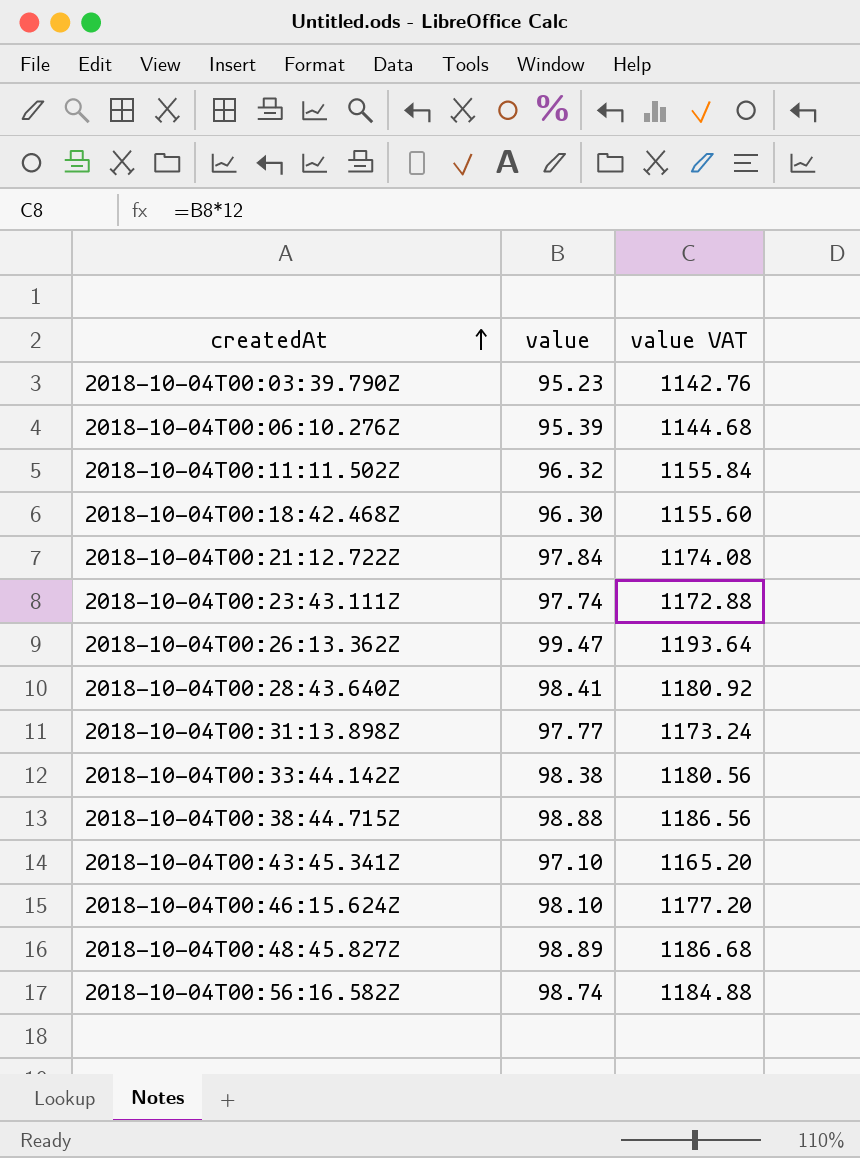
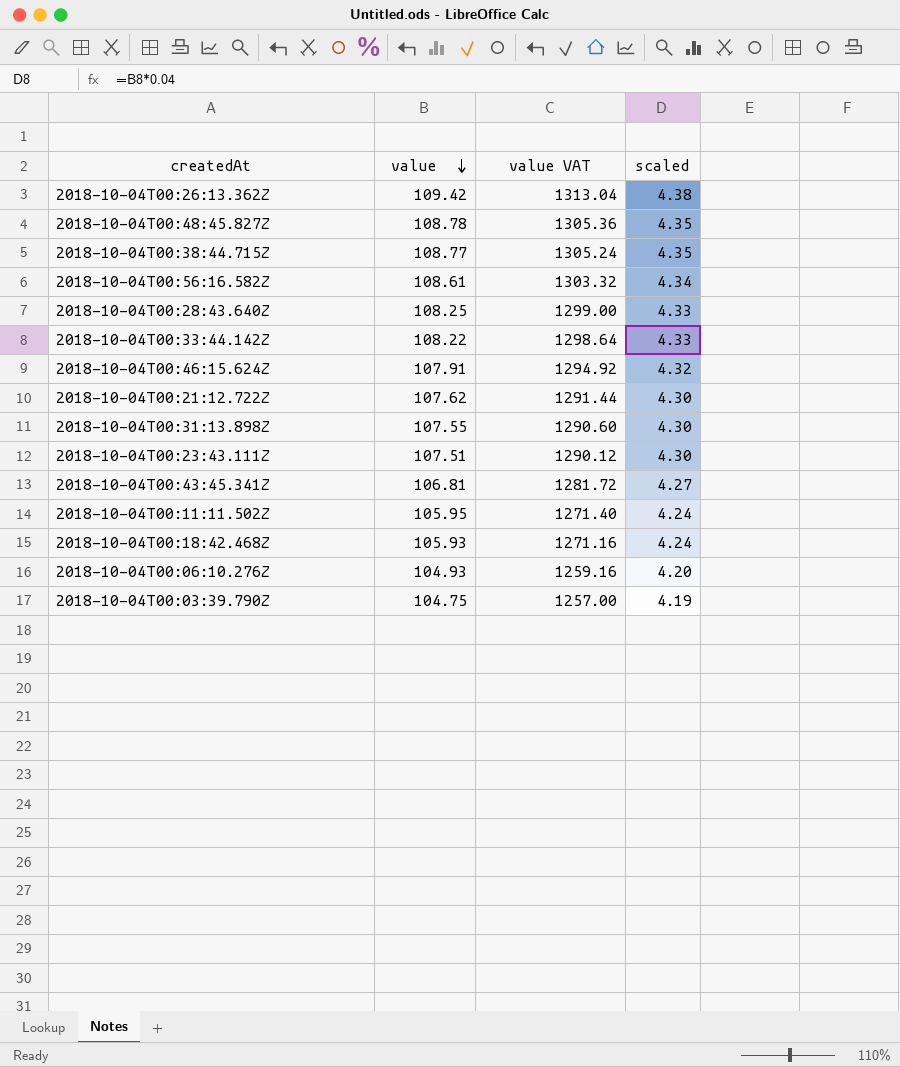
row order: createdAt ascending -> value descending
column scaled | formula: none -> [value] * 0.04
2018-10-04T00:26:13.362Z | value: 99.47 -> 109.42
2018-10-04T00:26:13.362Z | value VAT: 1193.64 -> 1313.04
2018-10-04T00:48:45.827Z | value: 98.89 -> 108.78
2018-10-04T00:48:45.827Z | value VAT: 1186.68 -> 1305.36
2018-10-04T00:38:44.715Z | value: 98.88 -> 108.77
2018-10-04T00:38:44.715Z | value VAT: 1186.56 -> 1305.24
2018-10-04T00:56:16.582Z | value: 98.74 -> 108.61
2018-10-04T00:56:16.582Z | value VAT: 1184.88 -> 1303.32
2018-10-04T00:28:43.640Z | value: 98.41 -> 108.25
2018-10-04T00:28:43.640Z | value VAT: 1180.92 -> 1299.00
2018-10-04T00:33:44.142Z | value: 98.38 -> 108.22
2018-10-04T00:33:44.142Z | value VAT: 1180.56 -> 1298.64
2018-10-04T00:46:15.624Z | value: 98.10 -> 107.91
2018-10-04T00:46:15.624Z | value VAT: 1177.20 -> 1294.92
2018-10-04T00:21:12.722Z | value: 97.84 -> 107.62
2018-10-04T00:21:12.722Z | value VAT: 1174.08 -> 1291.44
2018-10-04T00:31:13.898Z | value: 97.77 -> 107.55
2018-10-04T00:31:13.898Z | value VAT: 1173.24 -> 1290.60
2018-10-04T00:23:43.111Z | value: 97.74 -> 107.51
2018-10-04T00:23:43.111Z | value VAT: 1172.88 -> 1290.12
2018-10-04T00:43:45.341Z | value: 97.10 -> 106.81
2018-10-04T00:43:45.341Z | value VAT: 1165.20 -> 1281.72
2018-10-04T00:11:11.502Z | value: 96.32 -> 105.95
2018-10-04T00:11:11.502Z | value VAT: 1155.84 -> 1271.40
2018-10-04T00:18:42.468Z | value: 96.30 -> 105.93
2018-10-04T00:18:42.468Z | value VAT: 1155.60 -> 1271.16
2018-10-04T00:06:10.276Z | value: 95.39 -> 104.93
2018-10-04T00:06:10.276Z | value VAT: 1144.68 -> 1259.16
2018-10-04T00:03:39.790Z | value: 95.23 -> 104.75
2018-10-04T00:03:39.790Z | value VAT: 1142.76 -> 1257.00

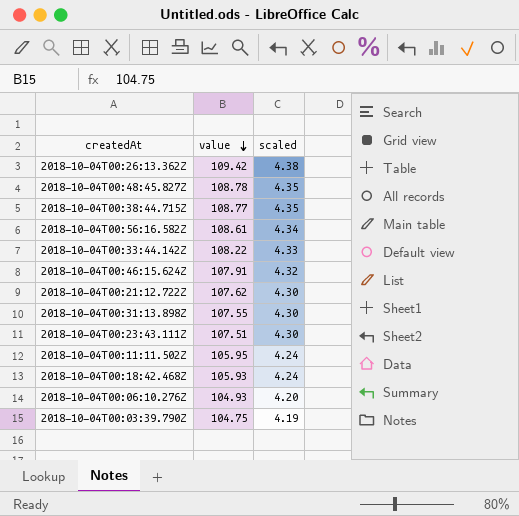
column value VAT | formula: [value] * 12 -> none
row 2018-10-04T00:28:43.640Z: 108.25 | 1299.00 | 4.33 -> none
row 2018-10-04T00:43:45.341Z: 106.81 | 1281.72 | 4.27 -> none

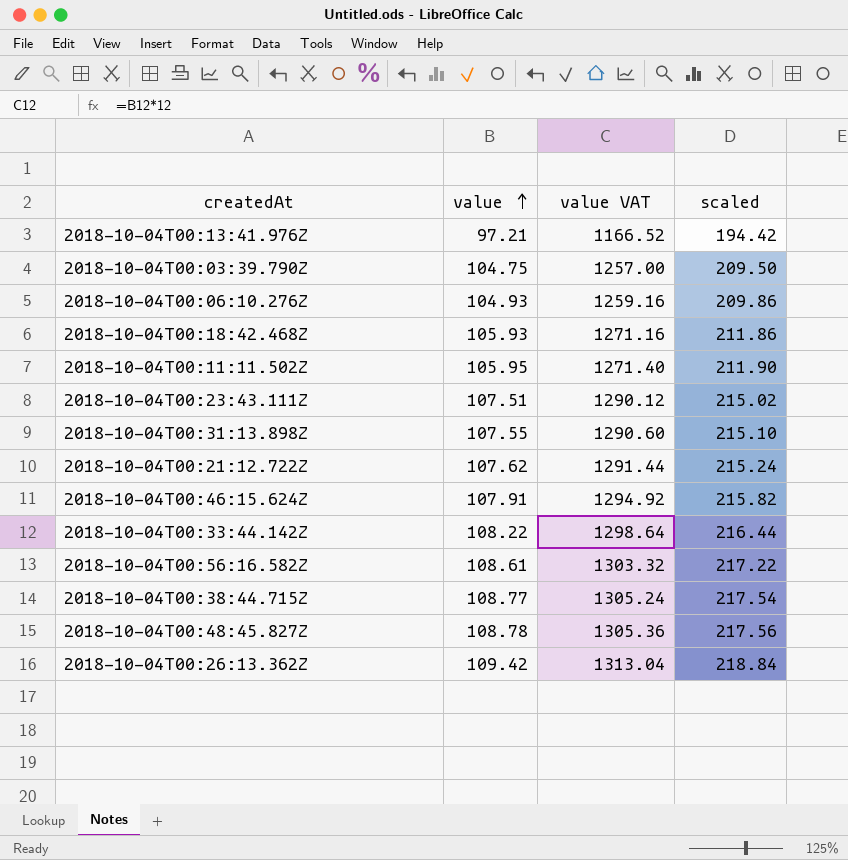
row order: value descending -> value ascending
column value VAT | formula: none -> [value] * 12
column scaled | formula: [value] * 0.04 -> [value] * 2
row 2018-10-04T00:13:41.976Z: none -> 97.21 | 1166.52 | 194.42

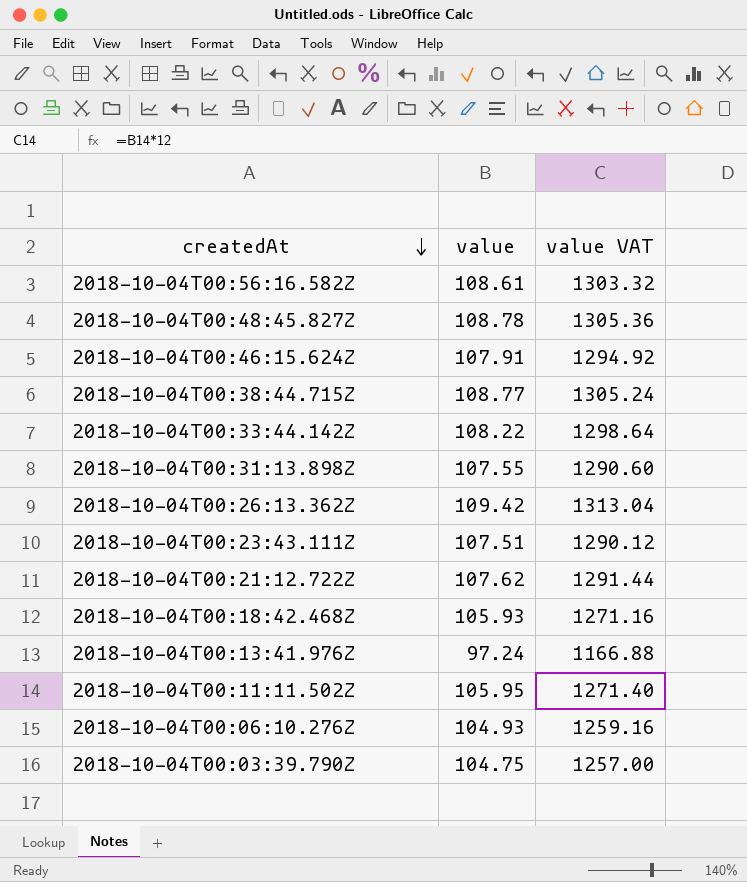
row order: value ascending -> createdAt descending
column scaled | formula: [value] * 2 -> none
2018-10-04T00:13:41.976Z | value: 97.21 -> 97.24
2018-10-04T00:13:41.976Z | value VAT: 1166.52 -> 1166.88

